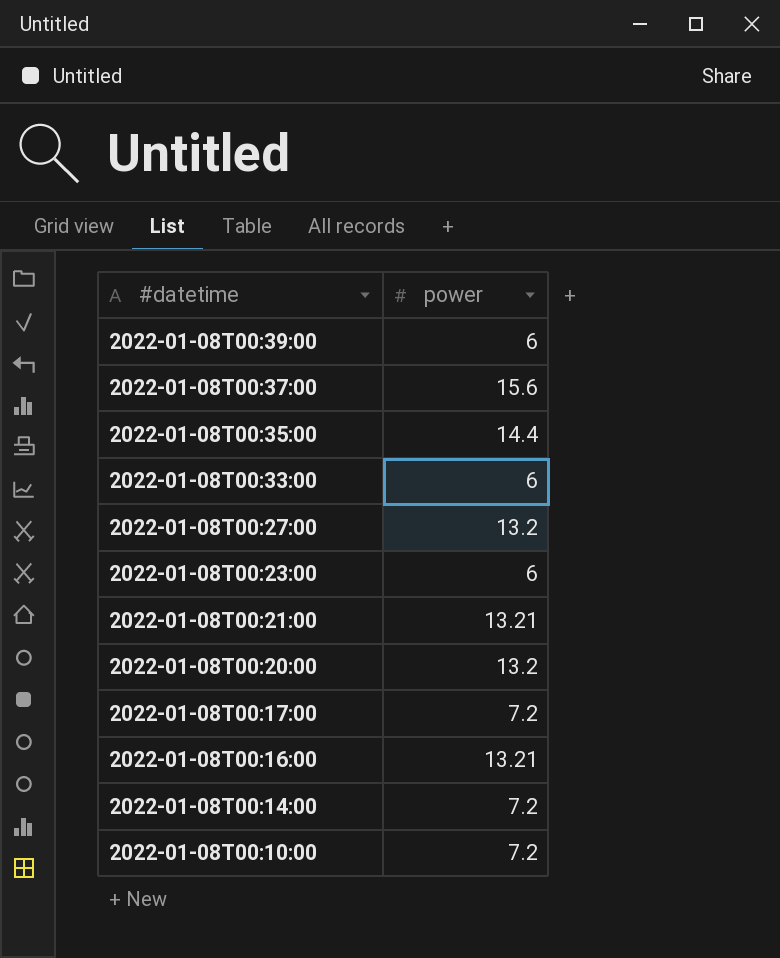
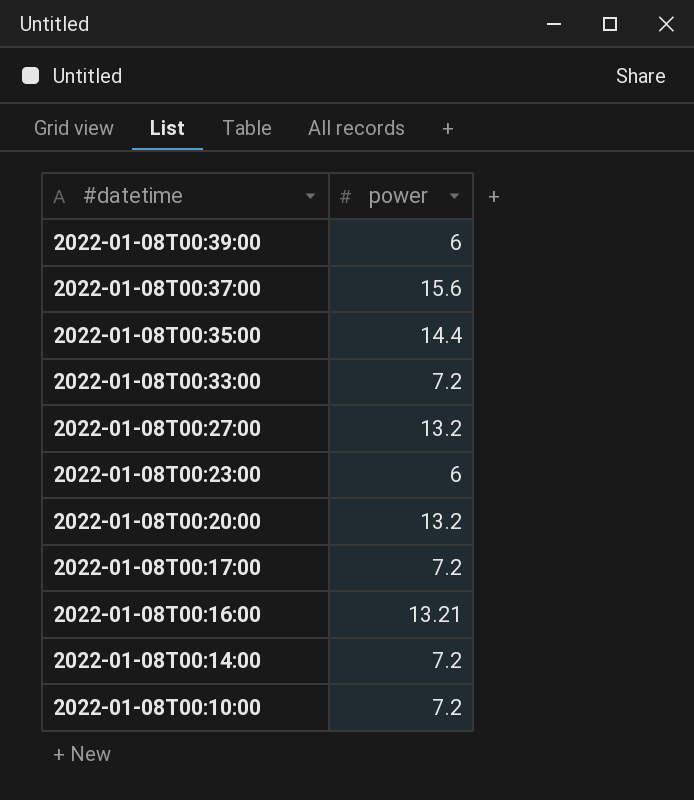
row 2022-01-08T00:21:00: 13.21 -> none
2022-01-08T00:33:00 | power: 6 -> 7.2

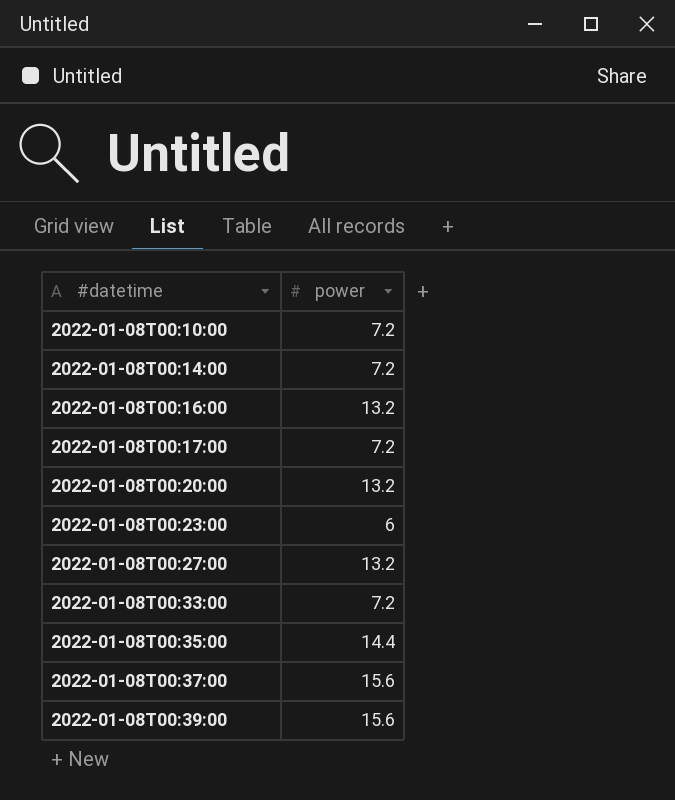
row order: #datetime descending -> #datetime ascending
2022-01-08T00:16:00 | power: 13.21 -> 13.2
2022-01-08T00:39:00 | power: 6 -> 15.6

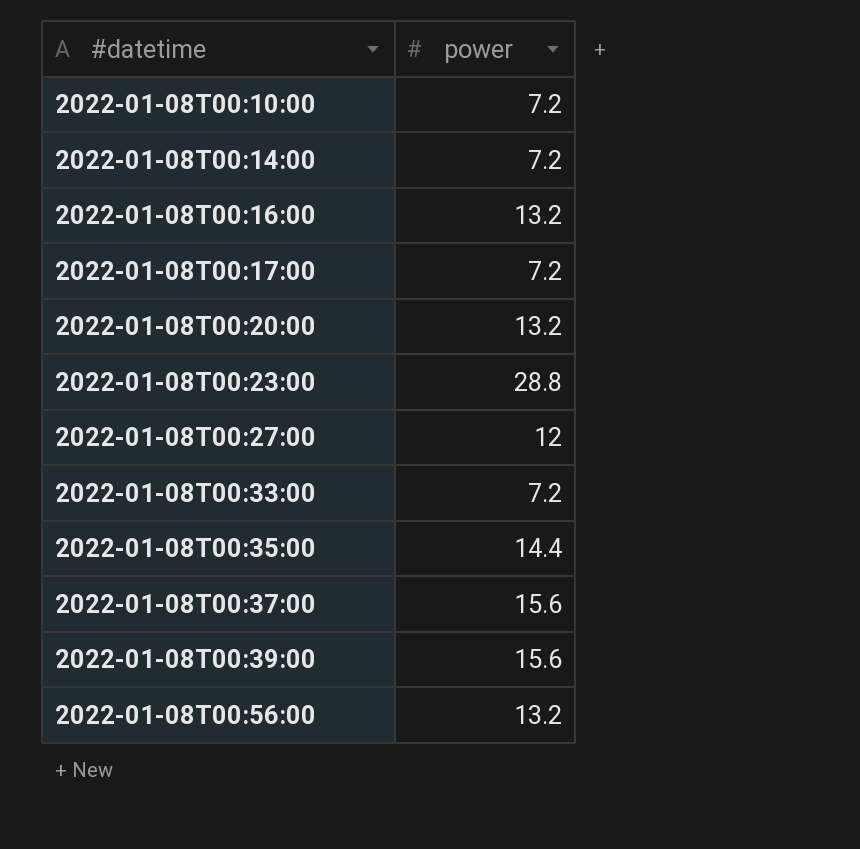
2022-01-08T00:23:00 | power: 6 -> 28.8
2022-01-08T00:27:00 | power: 13.2 -> 12
row 2022-01-08T00:56:00: none -> 13.2

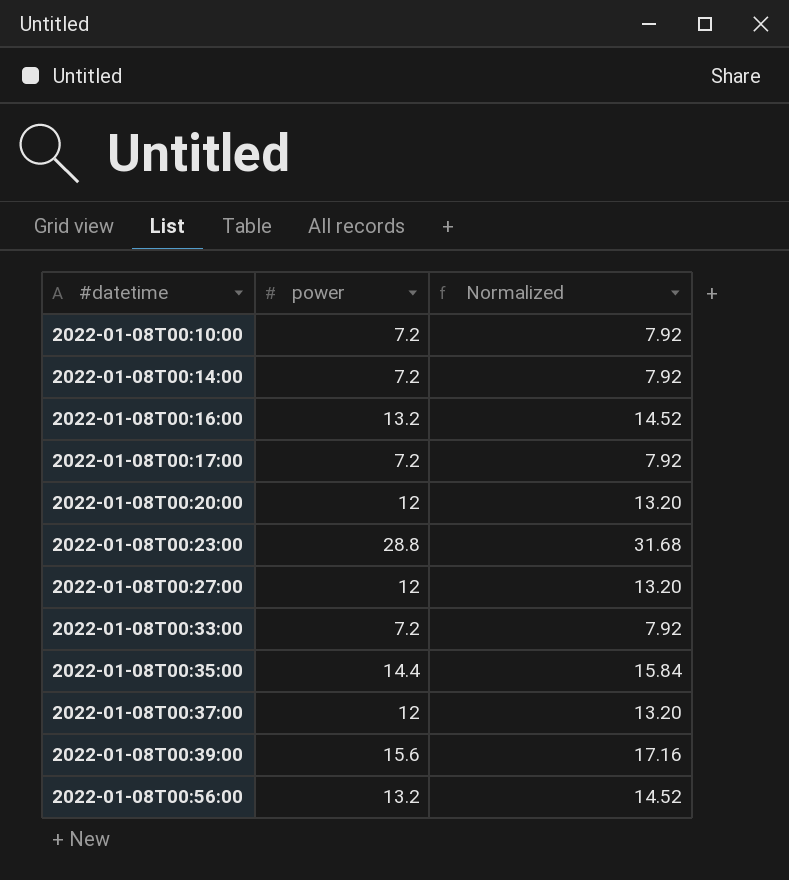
column Normalized | formula: none -> [power] * 1.1
2022-01-08T00:20:00 | power: 13.2 -> 12
2022-01-08T00:37:00 | power: 15.6 -> 12

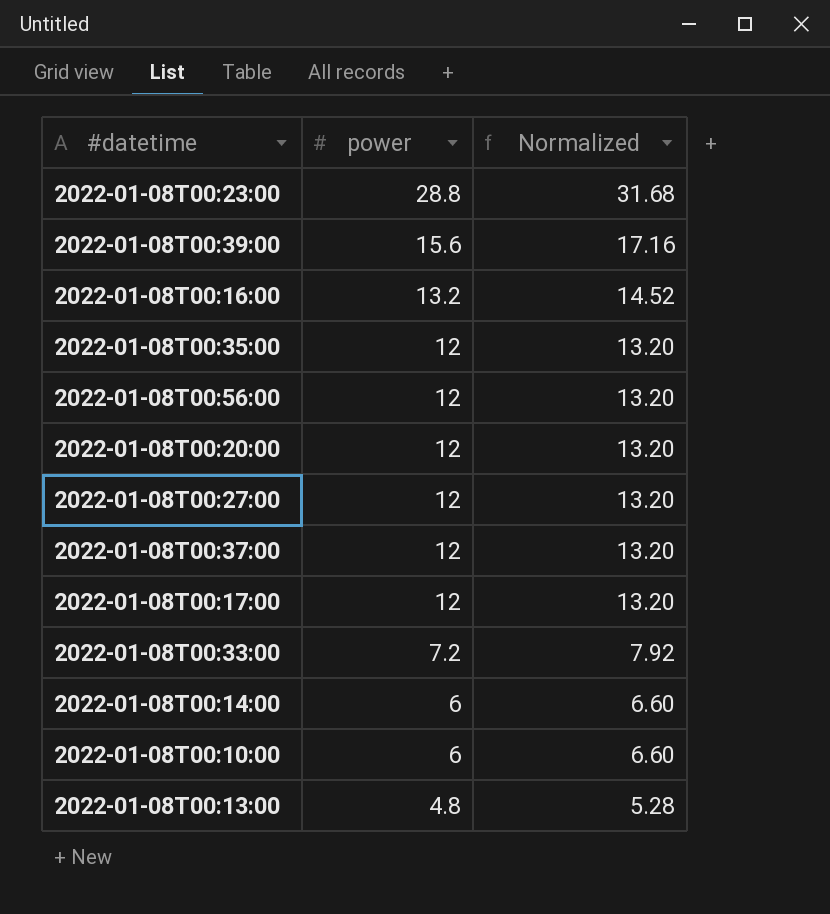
row order: #datetime ascending -> power descending
2022-01-08T00:35:00 | power: 14.4 -> 12
2022-01-08T00:35:00 | Normalized: 15.84 -> 13.20
2022-01-08T00:56:00 | power: 13.2 -> 12
2022-01-08T00:56:00 | Normalized: 14.52 -> 13.20
2022-01-08T00:17:00 | power: 7.2 -> 12
2022-01-08T00:17:00 | Normalized: 7.92 -> 13.20
2022-01-08T00:14:00 | power: 7.2 -> 6
2022-01-08T00:14:00 | Normalized: 7.92 -> 6.60
2022-01-08T00:10:00 | power: 7.2 -> 6
2022-01-08T00:10:00 | Normalized: 7.92 -> 6.60
row 2022-01-08T00:13:00: none -> 4.8 | 5.28

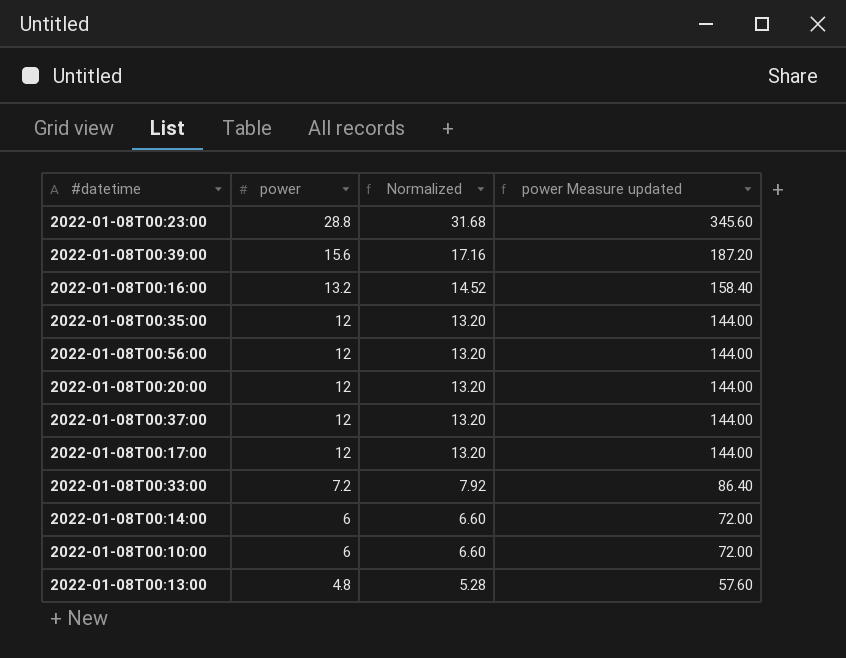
column power Measure updated | formula: none -> [power] * 12
row 2022-01-08T00:27:00: 12 | 13.20 -> none

